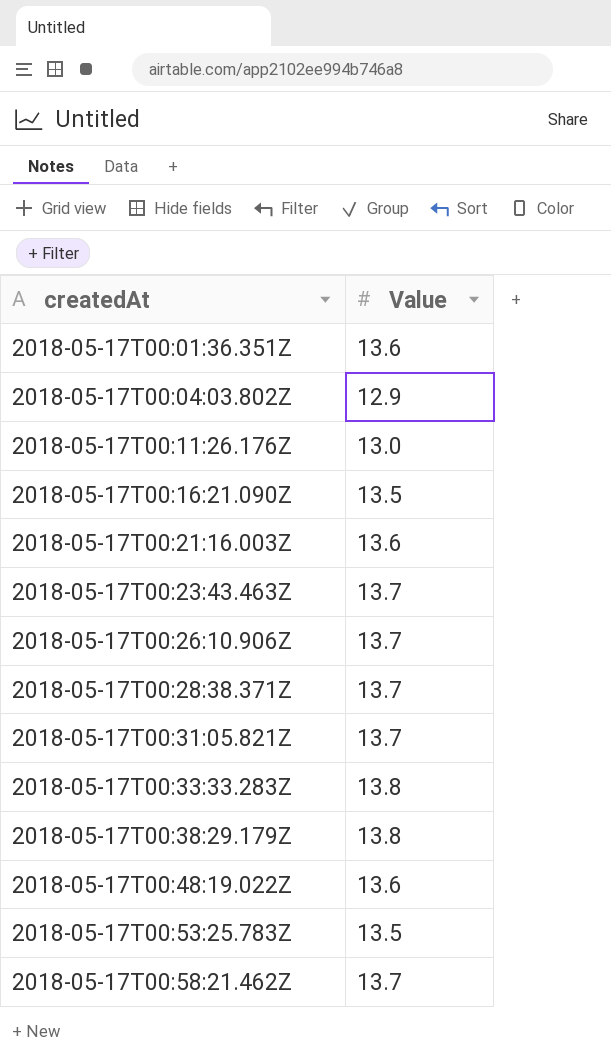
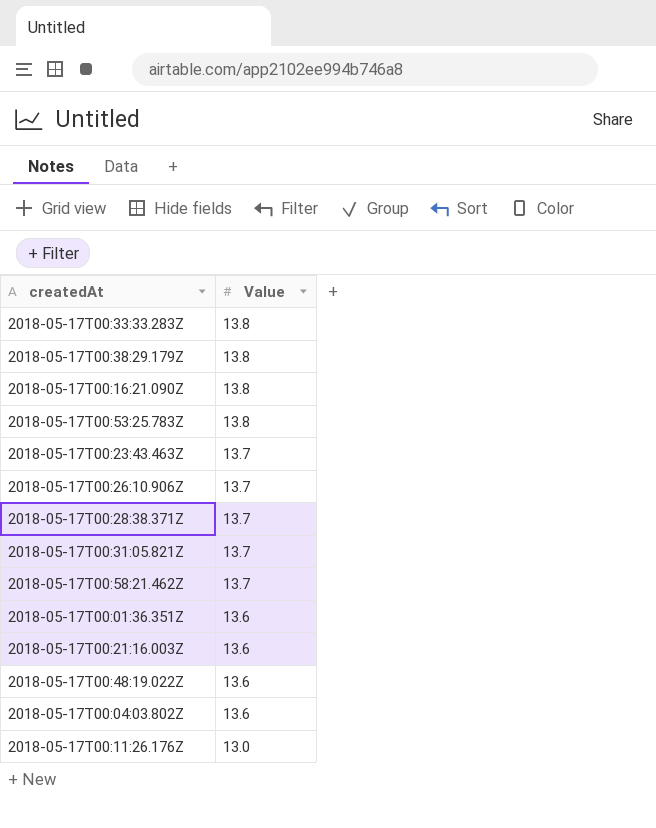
row order: createdAt ascending -> Value descending
2018-05-17T00:16:21.090Z | Value: 13.5 -> 13.8
2018-05-17T00:53:25.783Z | Value: 13.5 -> 13.8
2018-05-17T00:04:03.802Z | Value: 12.9 -> 13.6

